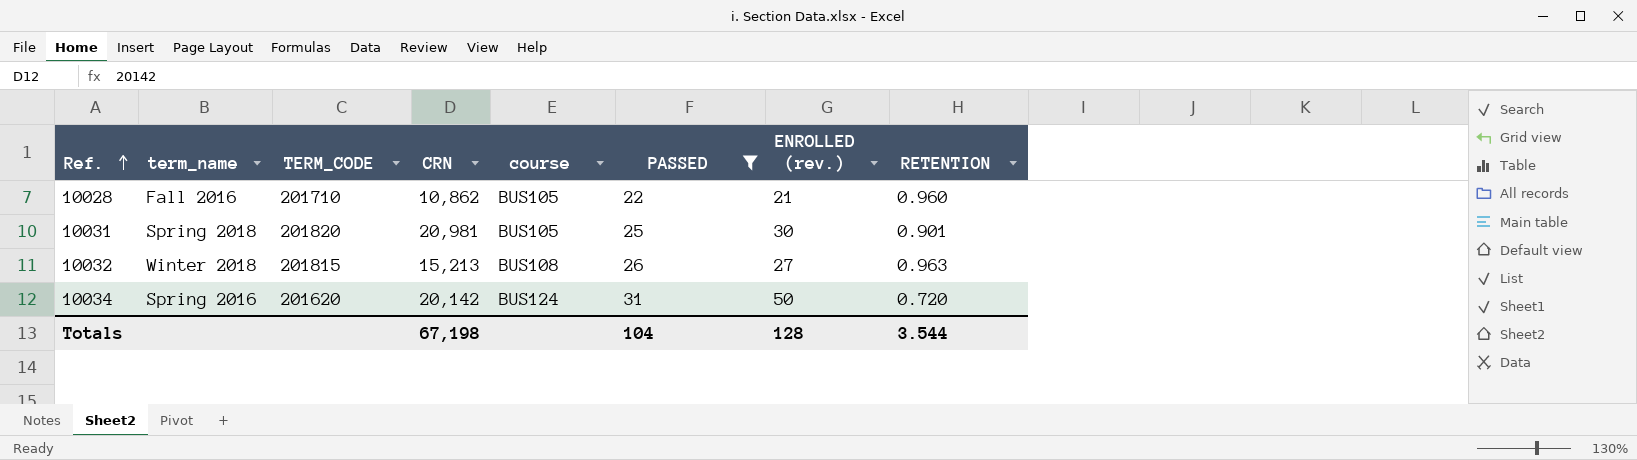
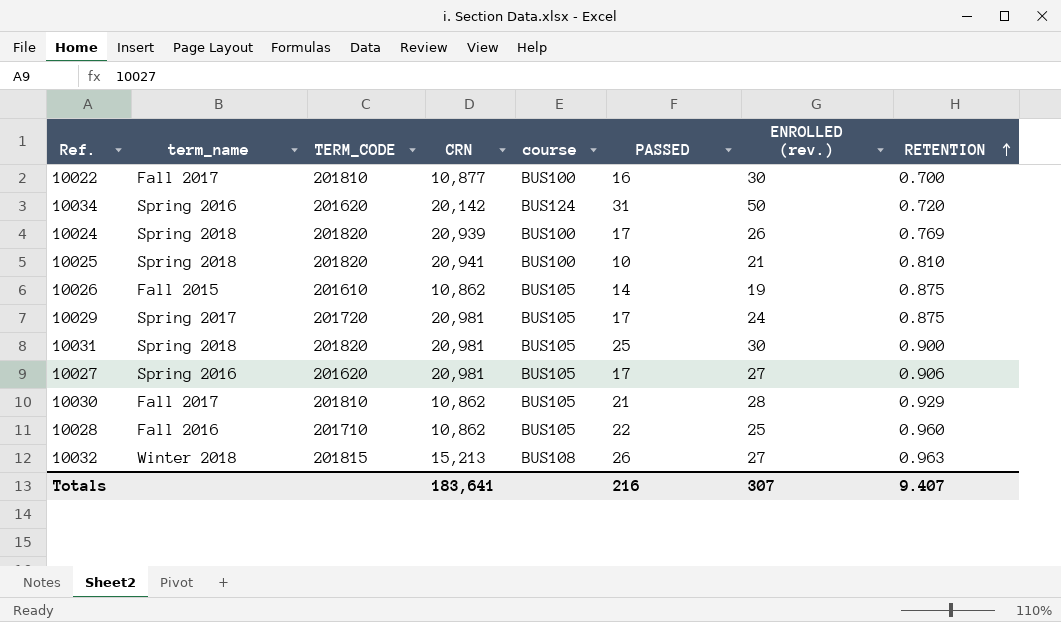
filter: PASSED >= 22 -> none
row order: Ref. ascending -> RETENTION ascending
10031 | RETENTION: 0.901 -> 0.900
10028 | ENROLLED (rev.): 21 -> 25
Totals | CRN: 67,198 -> 183,641
Totals | PASSED: 104 -> 216
Totals | ENROLLED (rev.): 128 -> 307
Totals | RETENTION: 3.544 -> 9.407

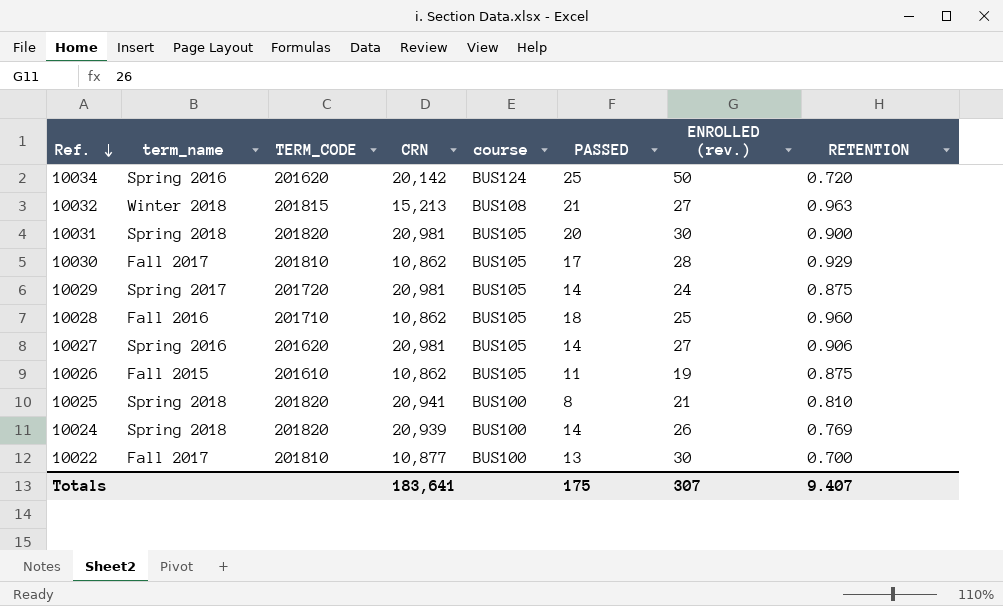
row order: RETENTION ascending -> Ref. descending
10034 | PASSED: 31 -> 25
10032 | PASSED: 26 -> 21
10031 | PASSED: 25 -> 20
10030 | PASSED: 21 -> 17
10029 | PASSED: 17 -> 14
10028 | PASSED: 22 -> 18
10027 | PASSED: 17 -> 14
10026 | PASSED: 14 -> 11
10025 | PASSED: 10 -> 8
10024 | PASSED: 17 -> 14
10022 | PASSED: 16 -> 13
Totals | PASSED: 216 -> 175

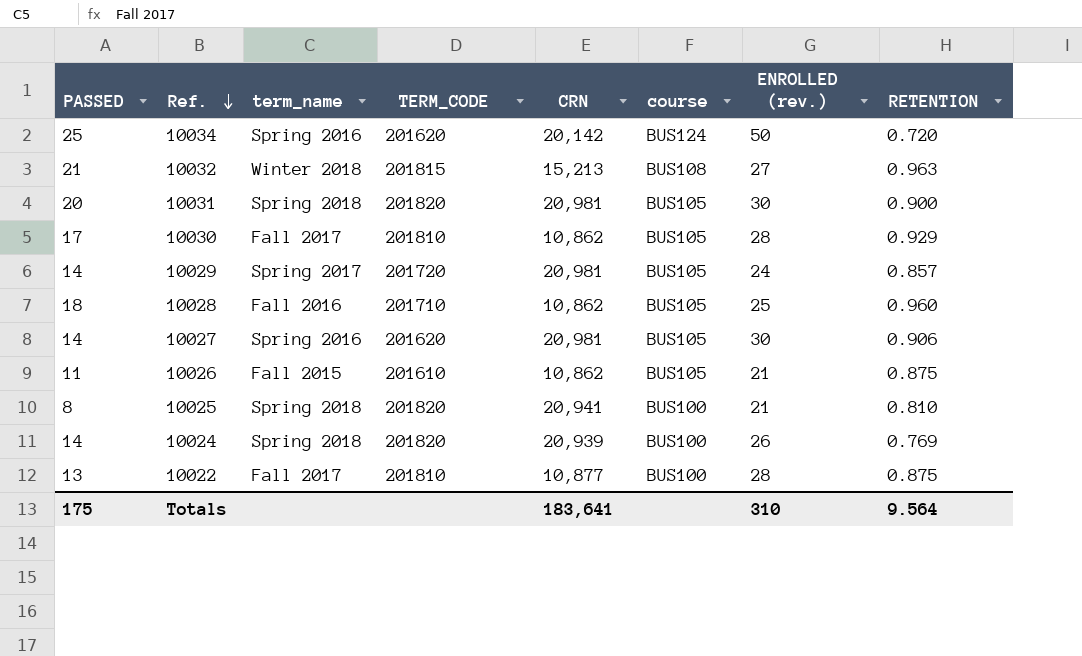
column PASSED | position: 6 -> 1
10029 | RETENTION: 0.875 -> 0.857
10027 | ENROLLED (rev.): 27 -> 30
10026 | ENROLLED (rev.): 19 -> 21
10022 | ENROLLED (rev.): 30 -> 28
10022 | RETENTION: 0.700 -> 0.875
Totals | ENROLLED (rev.): 307 -> 310
Totals | RETENTION: 9.407 -> 9.564

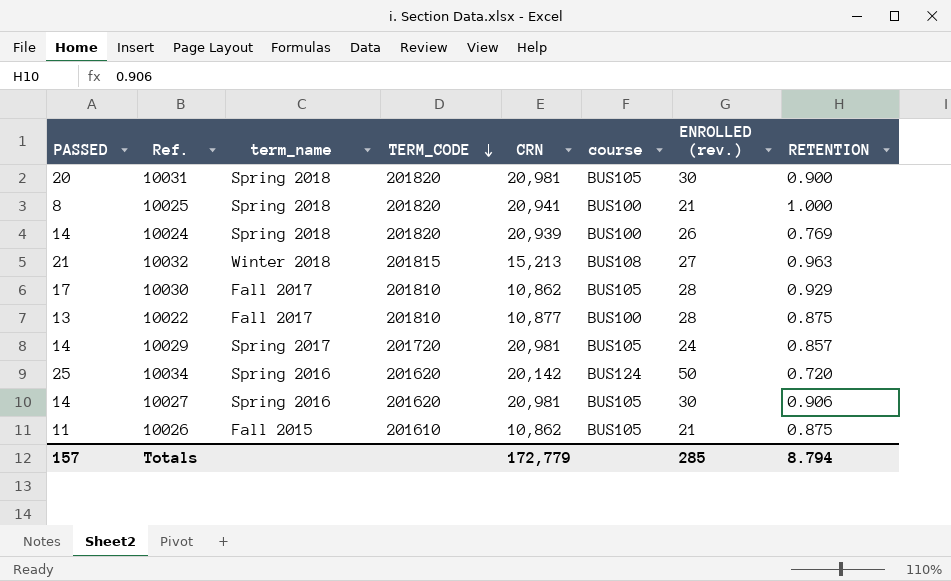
row order: Ref. descending -> TERM_CODE descending
row 10028: 18 | Fall 2016 | 201710 | 10,862 | BUS105 | 25 | 0.960 -> none
10025 | RETENTION: 0.810 -> 1.000
Totals | PASSED: 175 -> 157
Totals | CRN: 183,641 -> 172,779
Totals | ENROLLED (rev.): 310 -> 285
Totals | RETENTION: 9.564 -> 8.794

